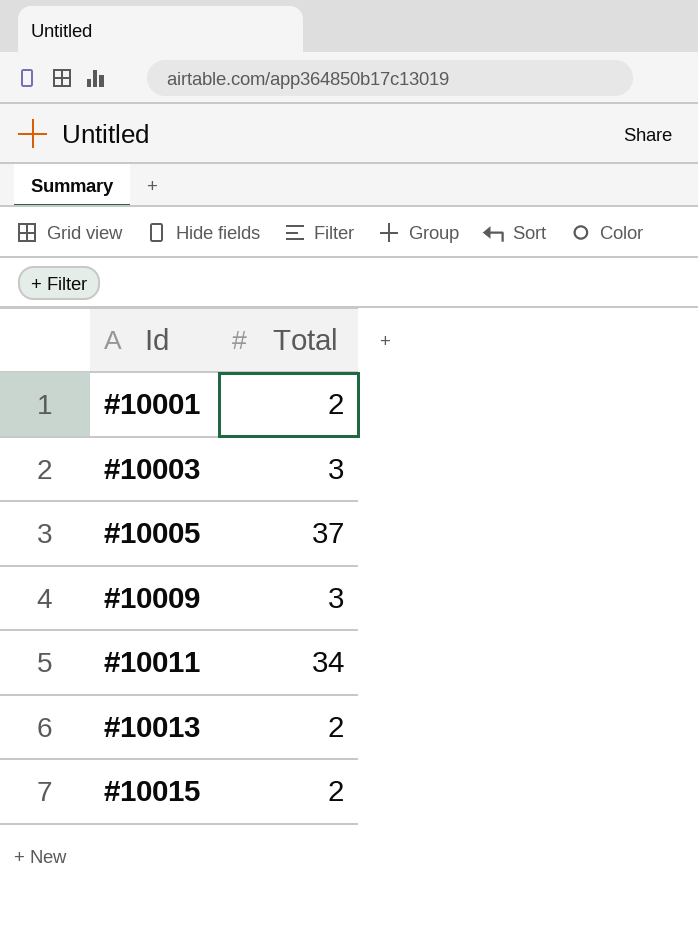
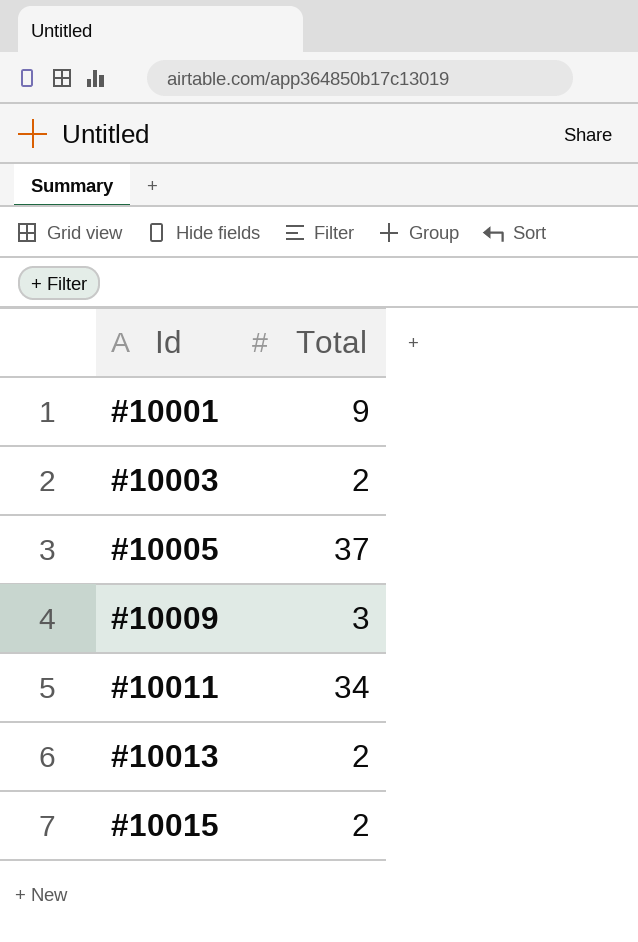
#10001 | Total: 2 -> 9
#10003 | Total: 3 -> 2

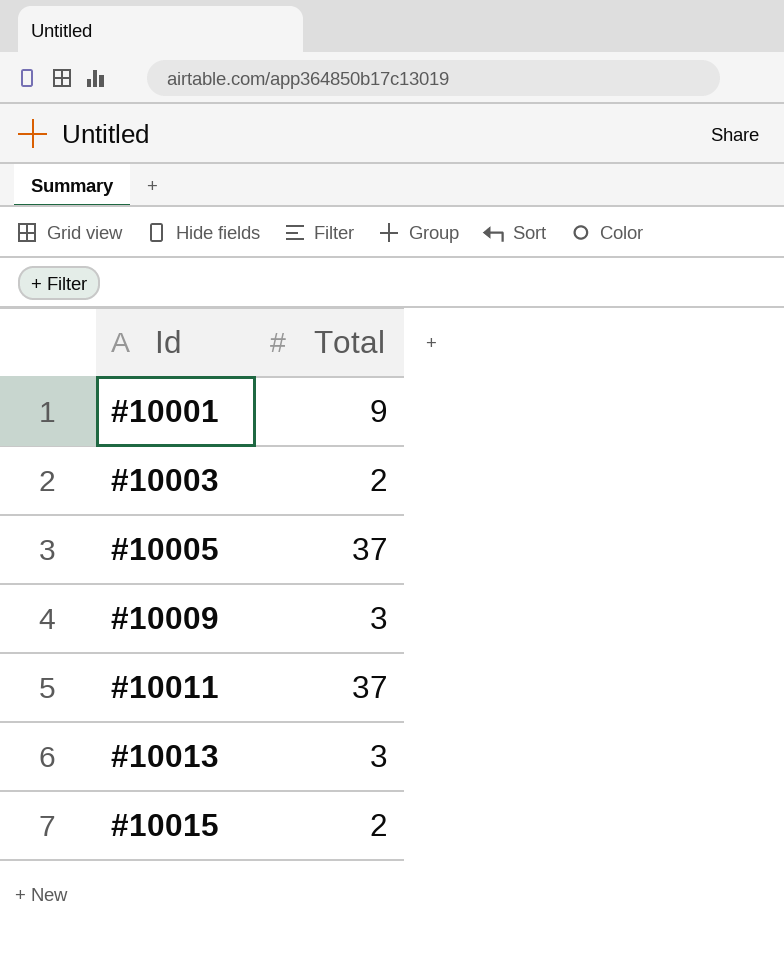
#10011 | Total: 34 -> 37
#10013 | Total: 2 -> 3

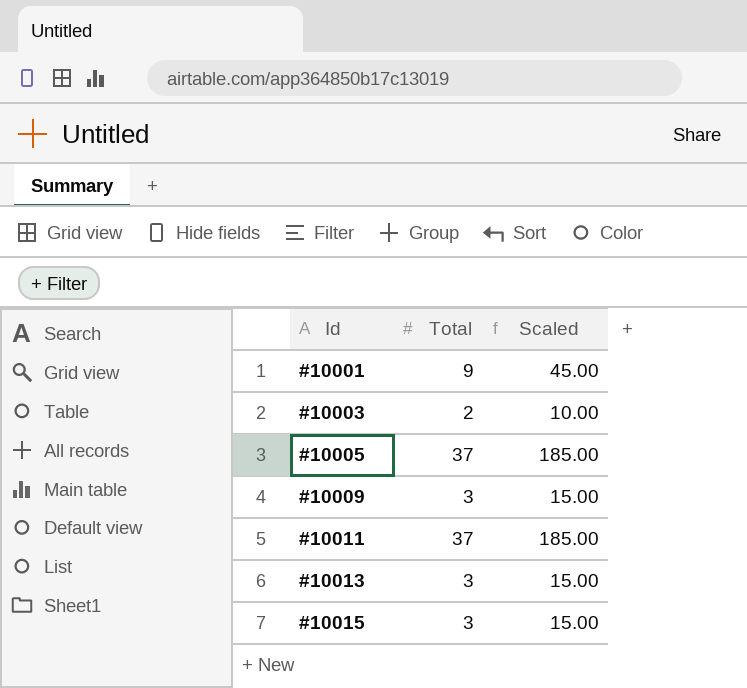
column Scaled | formula: none -> [Total] * 5
#10015 | Total: 2 -> 3

